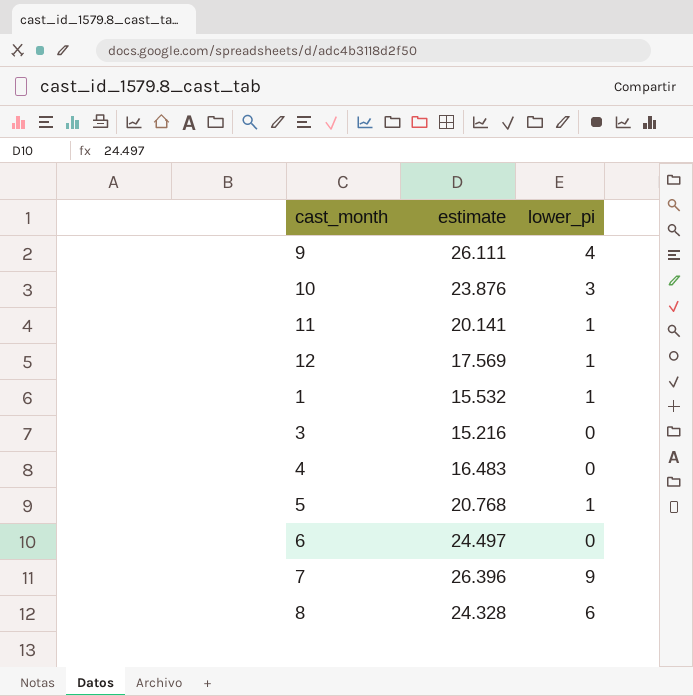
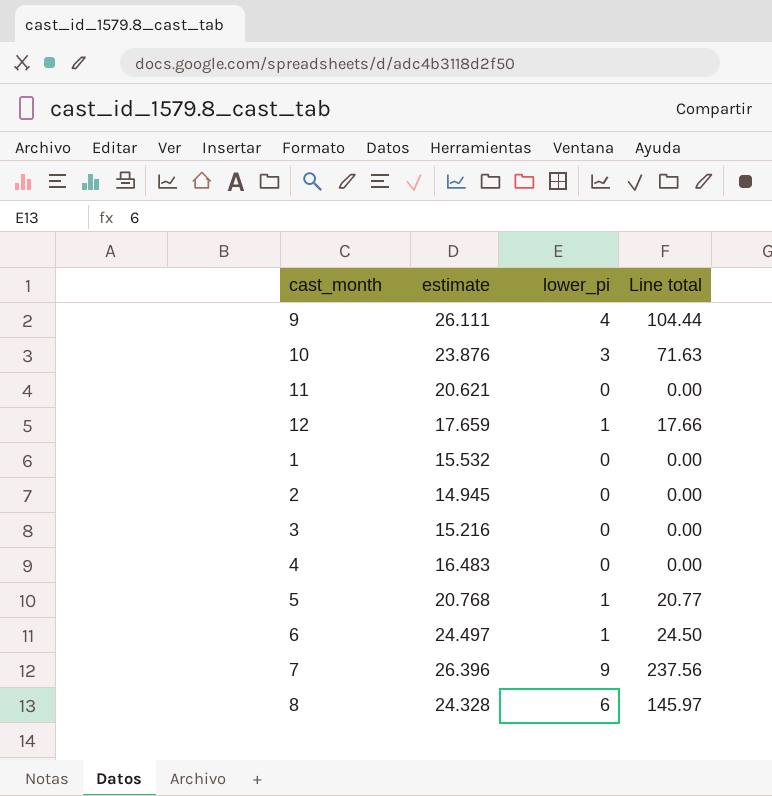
column Line total | formula: none -> [estimate] * [lower_pi]
11 | estimate: 20.141 -> 20.621
11 | lower_pi: 1 -> 0
12 | estimate: 17.569 -> 17.659
1 | lower_pi: 1 -> 0
row 2: none -> 14.945 | 0 | 0.00
6 | lower_pi: 0 -> 1

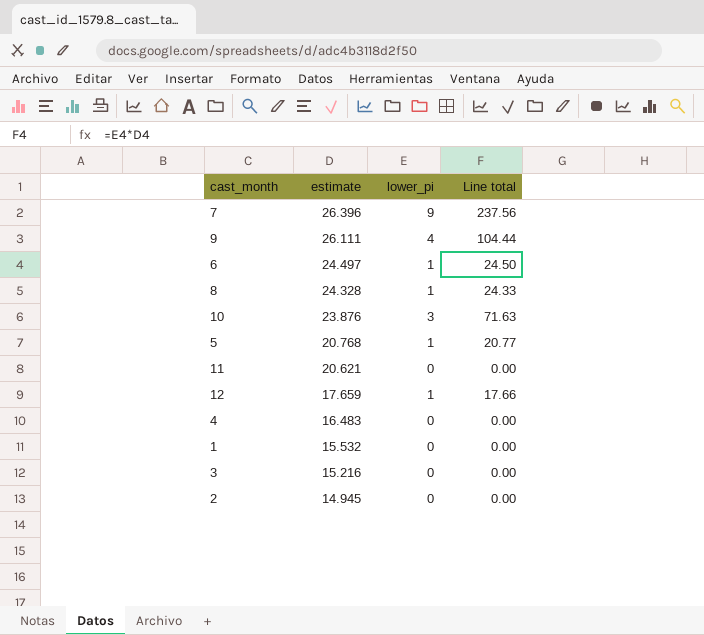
row order: none -> estimate descending
8 | lower_pi: 6 -> 1
8 | Line total: 145.97 -> 24.33

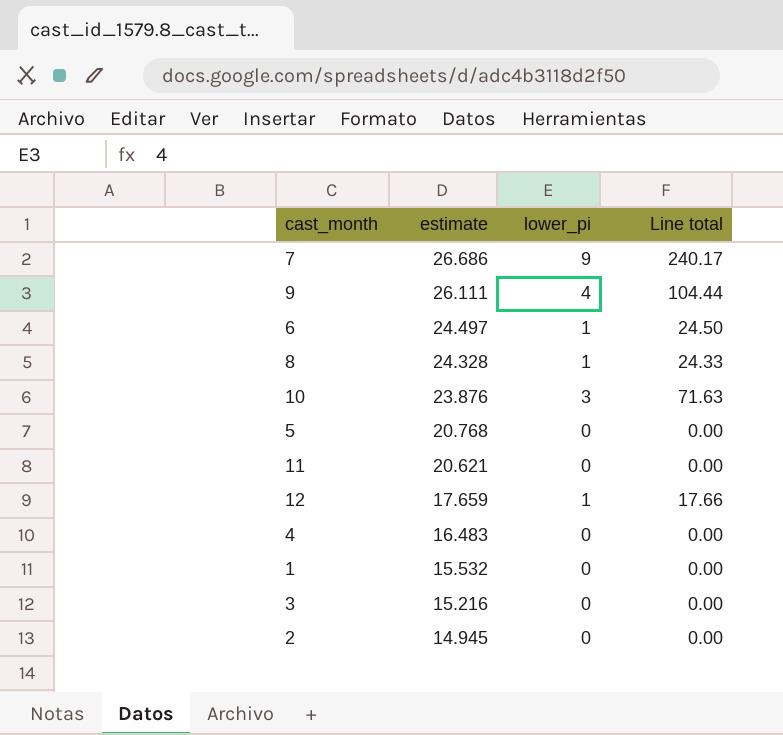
7 | estimate: 26.396 -> 26.686
7 | Line total: 237.56 -> 240.17
5 | lower_pi: 1 -> 0
5 | Line total: 20.77 -> 0.00

